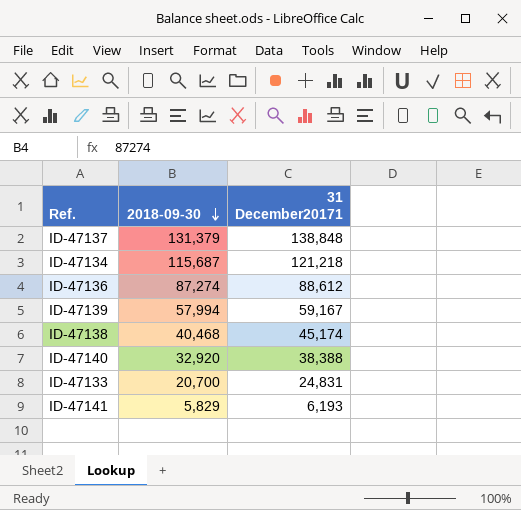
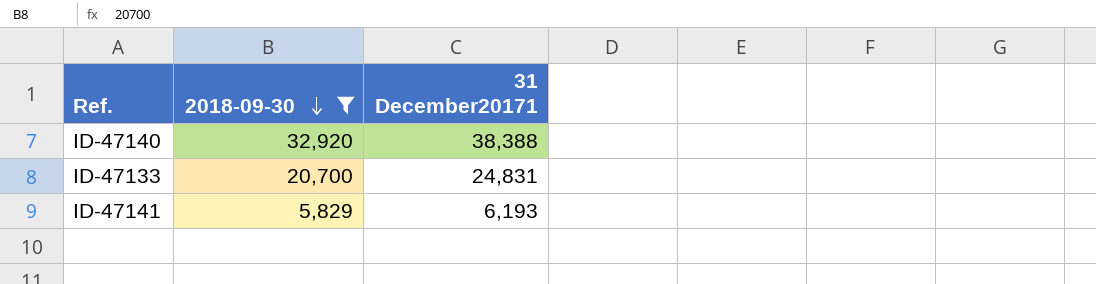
filter: none -> 2018-09-30 <= 32,920

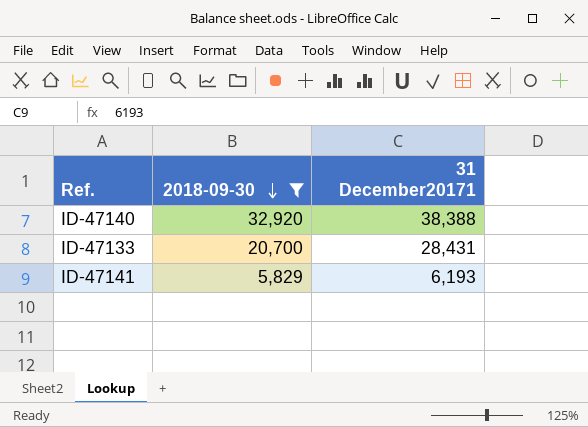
ID-47133 | 31 December20171: 24,831 -> 28,431

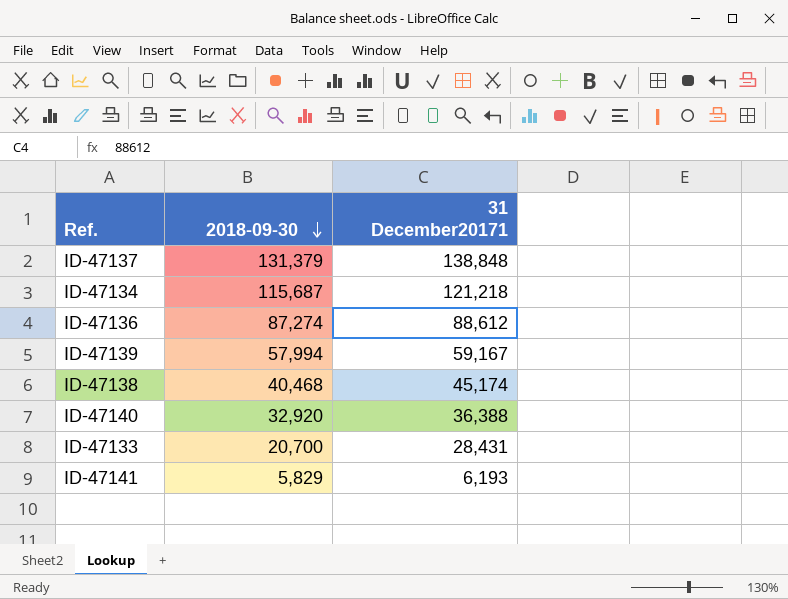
filter: 2018-09-30 <= 32,920 -> none
ID-47140 | 31 December20171: 38,388 -> 36,388

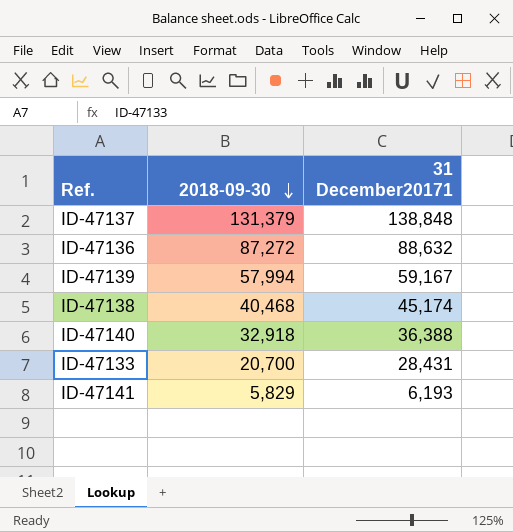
row ID-47134: 115,687 | 121,218 -> none
ID-47136 | 2018-09-30: 87,274 -> 87,272
ID-47136 | 31 December20171: 88,612 -> 88,632
ID-47140 | 2018-09-30: 32,920 -> 32,918

